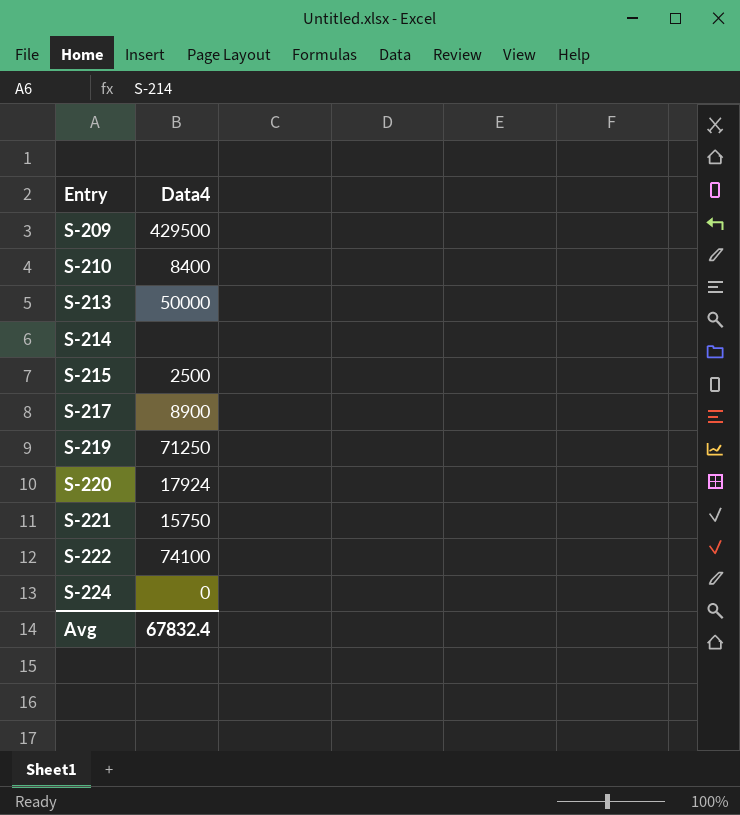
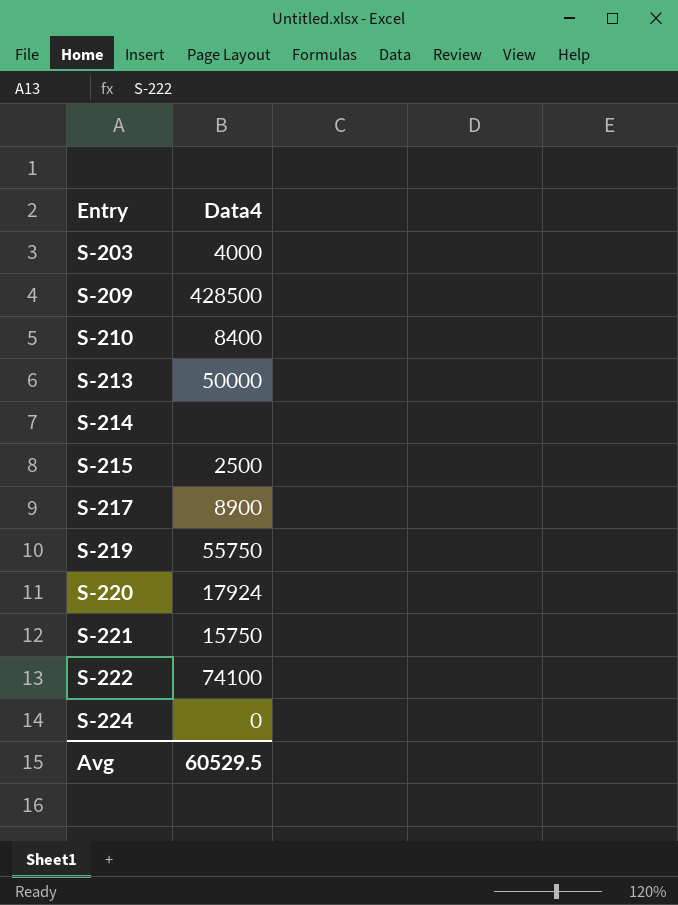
row S-203: none -> 4000
S-209 | Data4: 429500 -> 428500
S-219 | Data4: 71250 -> 55750
Avg | Data4: 67832.4 -> 60529.5

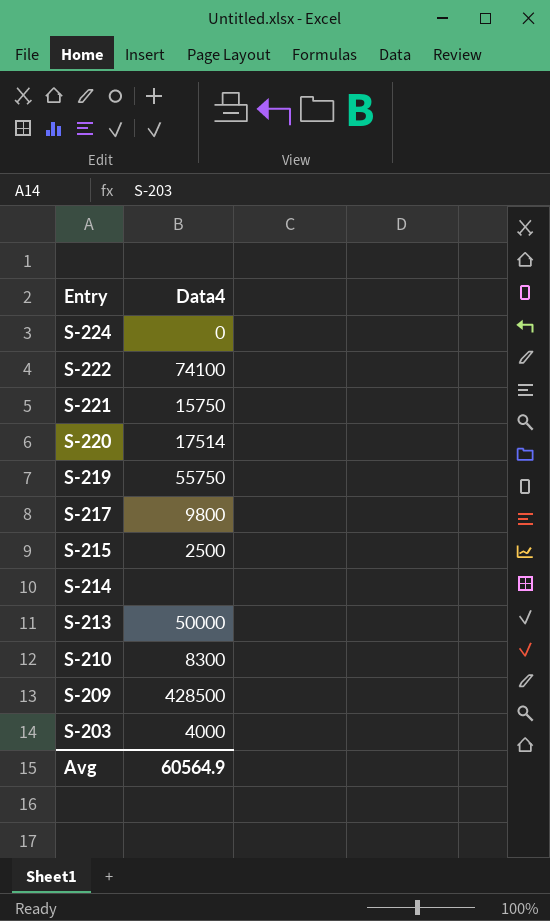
row order: Entry ascending -> Entry descending
S-220 | Data4: 17924 -> 17514
S-217 | Data4: 8900 -> 9800
S-210 | Data4: 8400 -> 8300
Avg | Data4: 60529.5 -> 60564.9

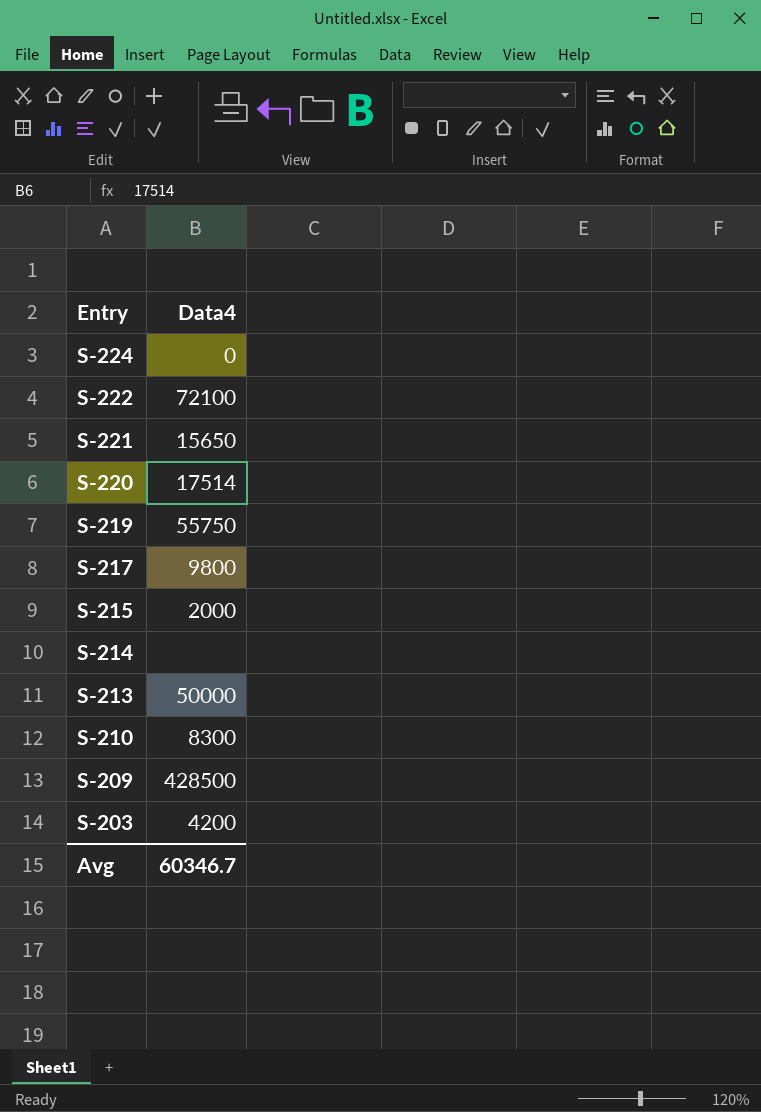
S-222 | Data4: 74100 -> 72100
S-221 | Data4: 15750 -> 15650
S-215 | Data4: 2500 -> 2000
S-203 | Data4: 4000 -> 4200
Avg | Data4: 60564.9 -> 60346.7

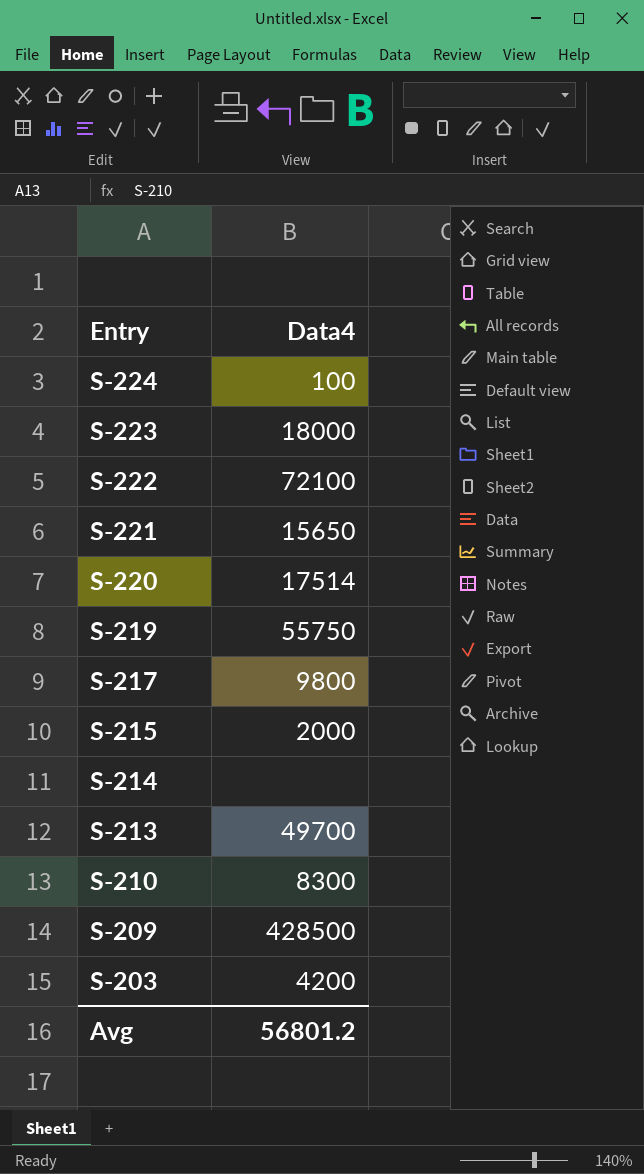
S-224 | Data4: 0 -> 100
row S-223: none -> 18000
S-213 | Data4: 50000 -> 49700
Avg | Data4: 60346.7 -> 56801.2

